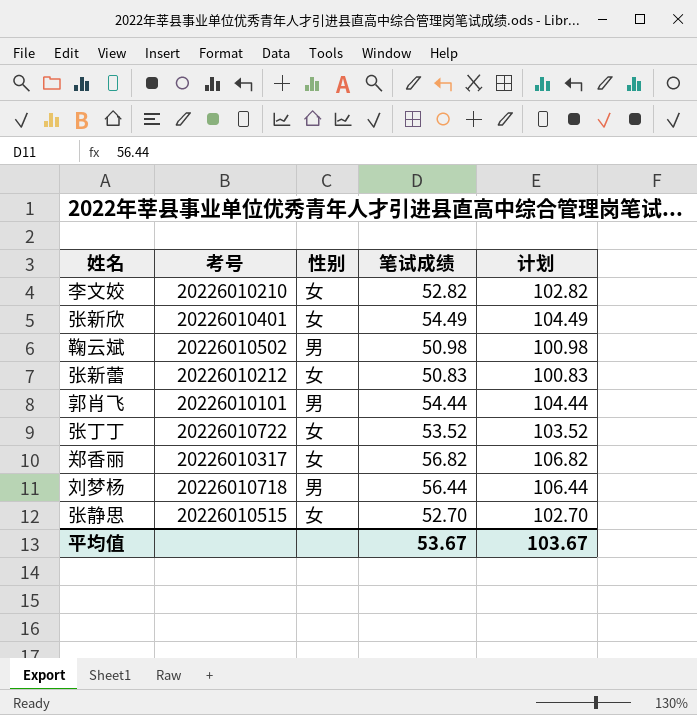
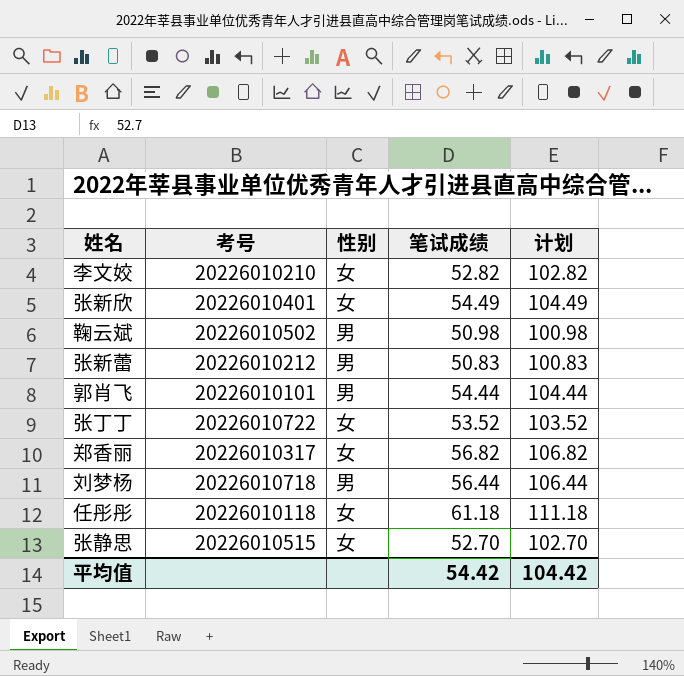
张新蕾 | 性别: 女 -> 男
row 任彤彤: none -> 20226010118 | 女 | 61.18 | 111.18
平均值 | 笔试成绩: 53.67 -> 54.42
平均值 | 计划: 103.67 -> 104.42

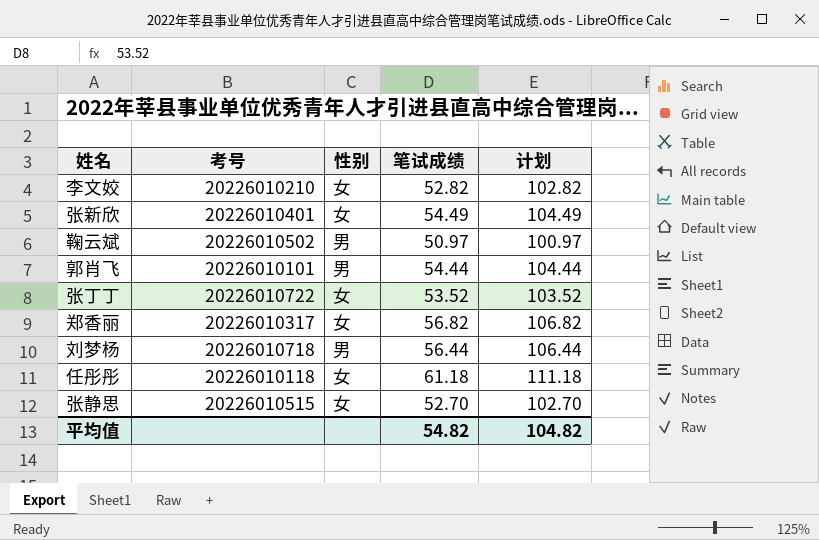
row 张新蕾: 20226010212 | 男 | 50.83 | 100.83 -> none
鞠云斌 | 笔试成绩: 50.98 -> 50.97
鞠云斌 | 计划: 100.98 -> 100.97
平均值 | 笔试成绩: 54.42 -> 54.82
平均值 | 计划: 104.42 -> 104.82

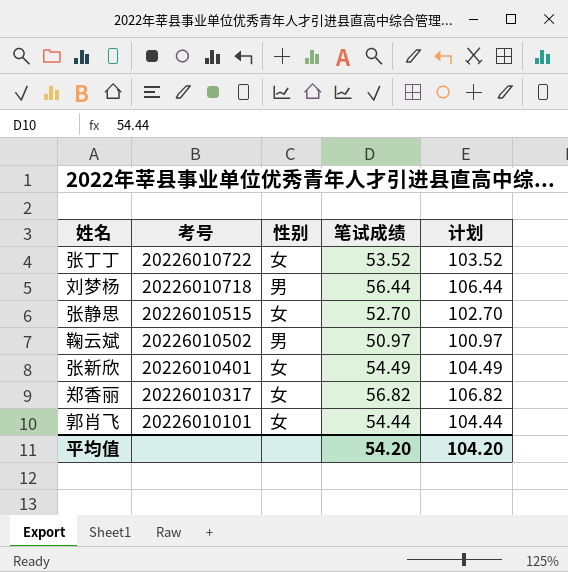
row order: none -> 考号 descending
row 李文姣: 20226010210 | 女 | 52.82 | 102.82 -> none
row 任彤彤: 20226010118 | 女 | 61.18 | 111.18 -> none
郭肖飞 | 性别: 男 -> 女
平均值 | 笔试成绩: 54.82 -> 54.20
平均值 | 计划: 104.82 -> 104.20

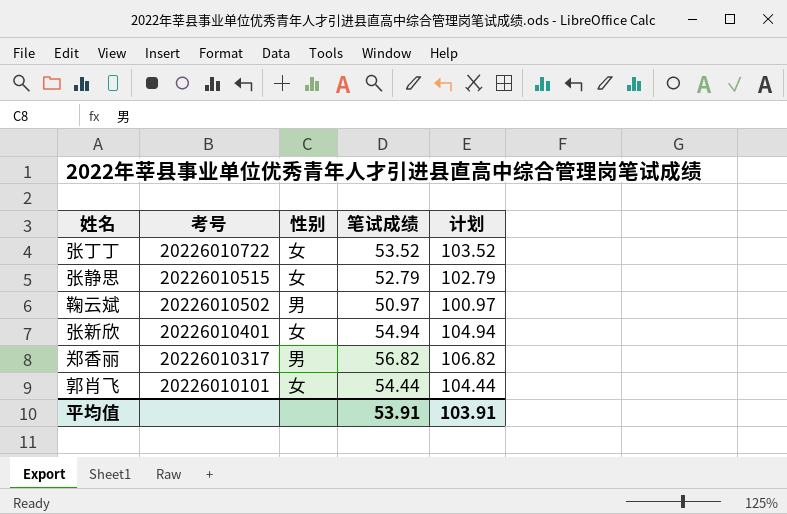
row 刘梦杨: 20226010718 | 男 | 56.44 | 106.44 -> none
张静思 | 笔试成绩: 52.70 -> 52.79
张静思 | 计划: 102.70 -> 102.79
张新欣 | 笔试成绩: 54.49 -> 54.94
张新欣 | 计划: 104.49 -> 104.94
郑香丽 | 性别: 女 -> 男
平均值 | 笔试成绩: 54.20 -> 53.91
平均值 | 计划: 104.20 -> 103.91

